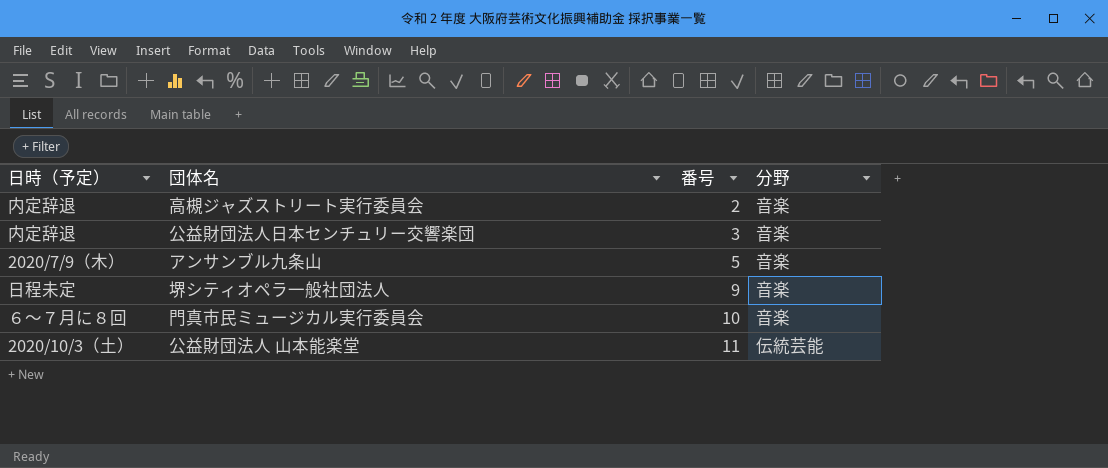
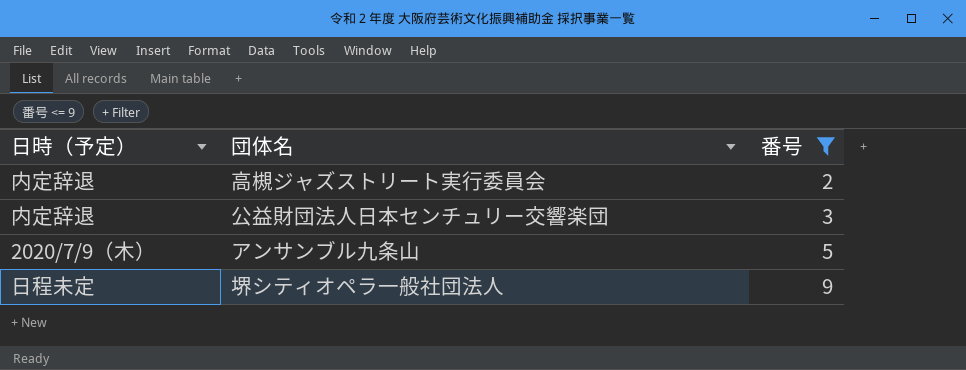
filter: none -> 番号 <= 9
column 分野 | position: 4 -> none

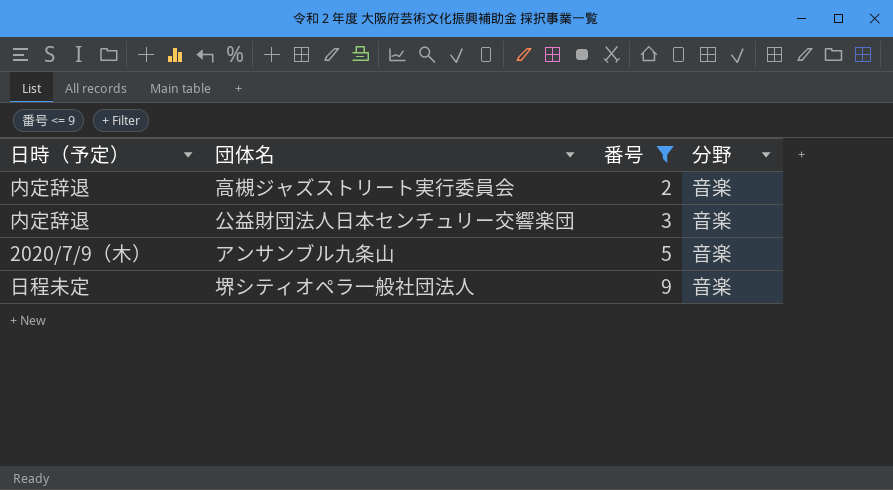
column 分野 | position: none -> 4

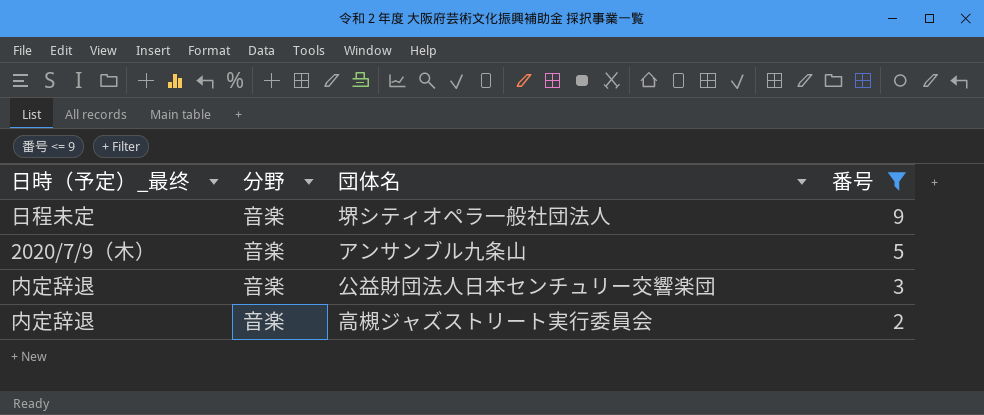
row order: 番号 ascending -> 番号 descending
column name: 日時（予定） -> 日時（予定）_最终
column 分野 | position: 4 -> 2

